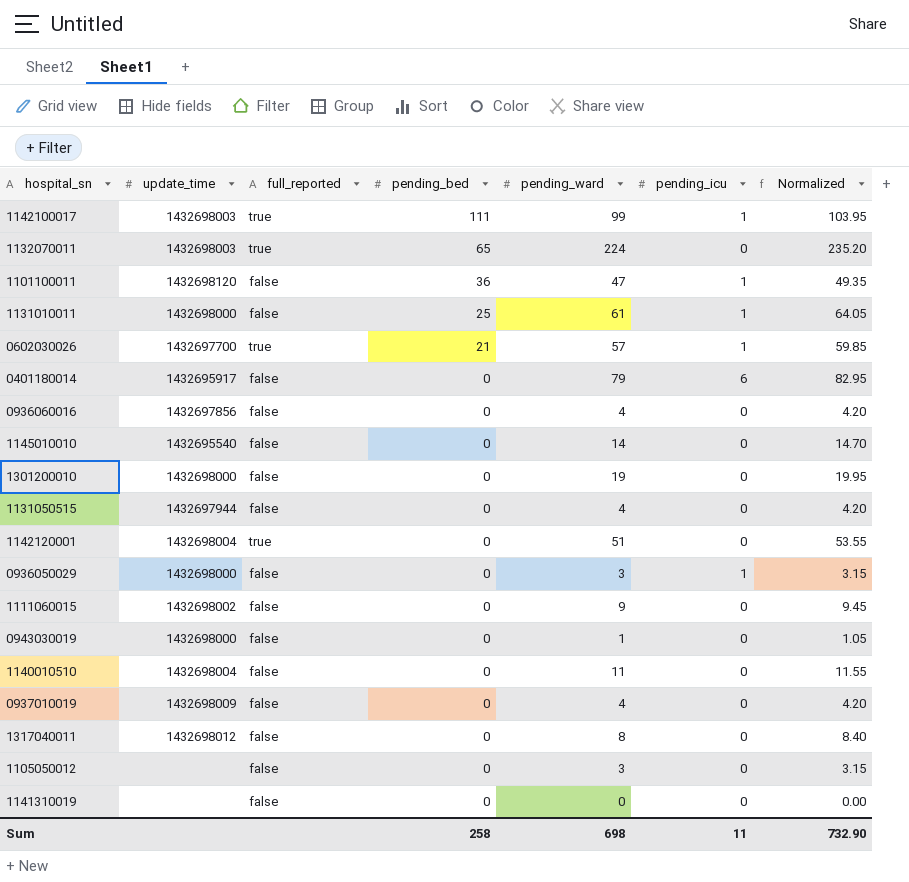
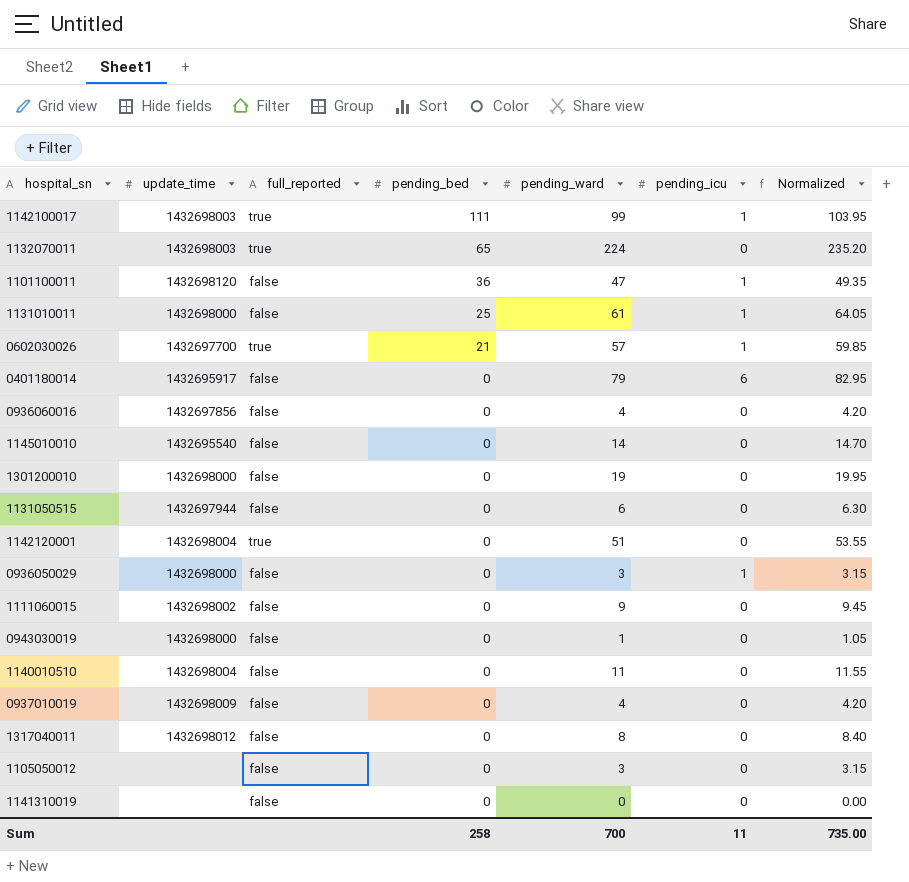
1131050515 | pending_ward: 4 -> 6
1131050515 | Normalized: 4.20 -> 6.30
Sum | pending_ward: 698 -> 700
Sum | Normalized: 732.90 -> 735.00

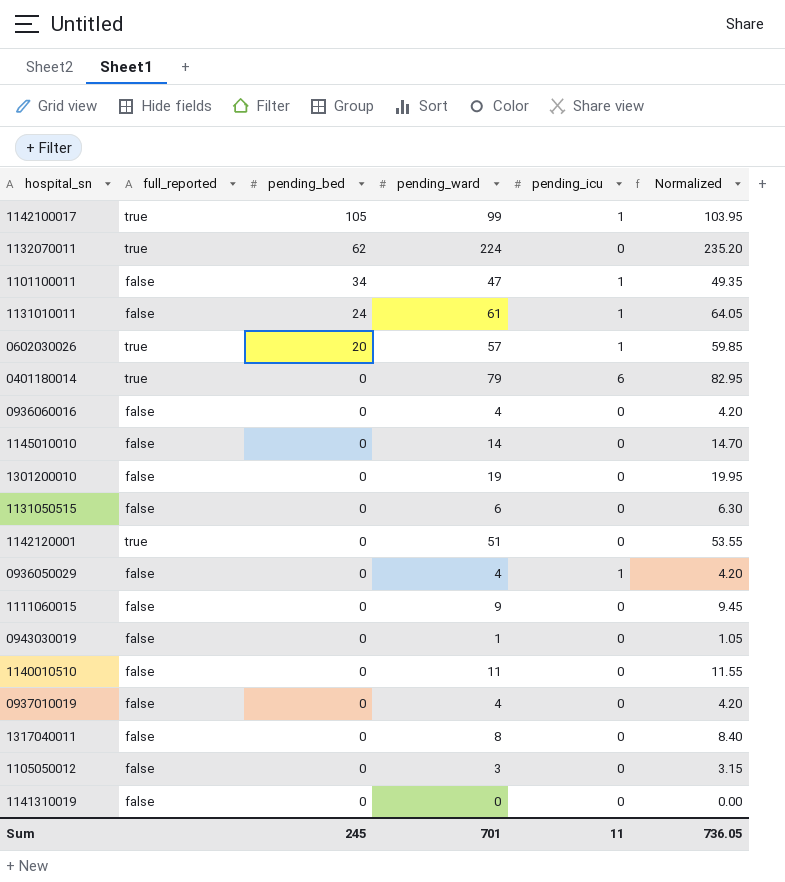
column update_time | position: 2 -> none
1142100017 | pending_bed: 111 -> 105
1132070011 | pending_bed: 65 -> 62
1101100011 | pending_bed: 36 -> 34
1131010011 | pending_bed: 25 -> 24
0602030026 | pending_bed: 21 -> 20
0401180014 | full_reported: false -> true
0936050029 | pending_ward: 3 -> 4
0936050029 | Normalized: 3.15 -> 4.20
Sum | pending_bed: 258 -> 245
Sum | pending_ward: 700 -> 701
Sum | Normalized: 735.00 -> 736.05

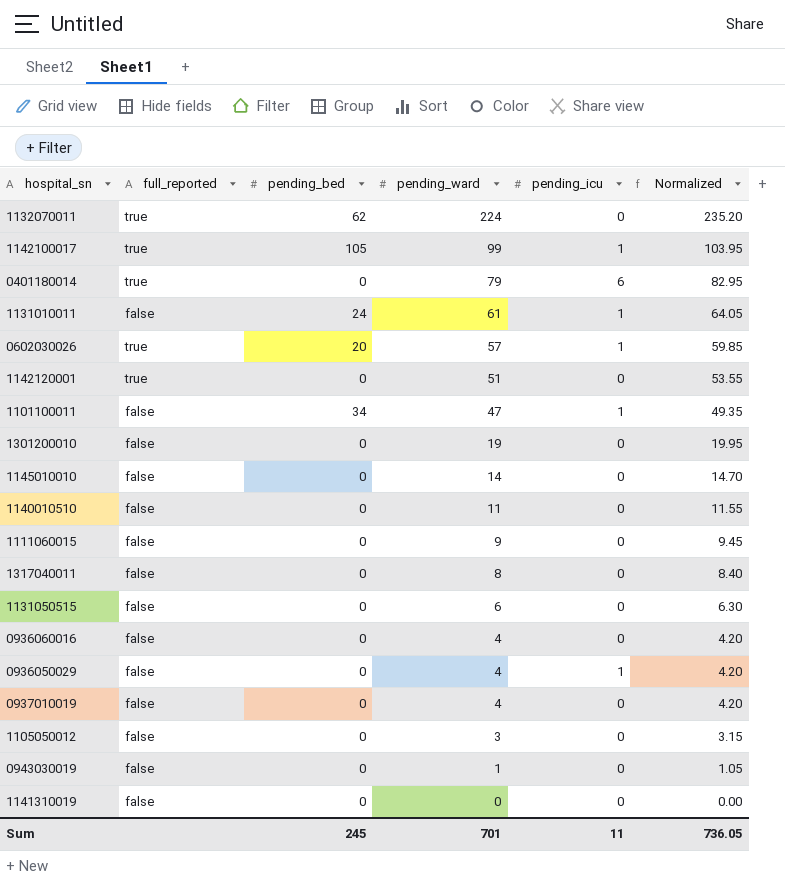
row order: pending_bed descending -> pending_ward descending

